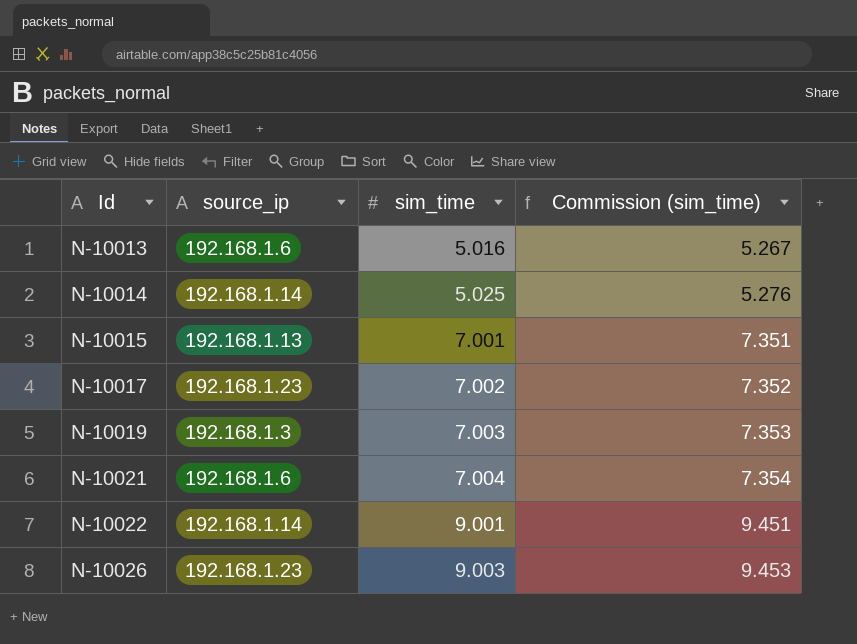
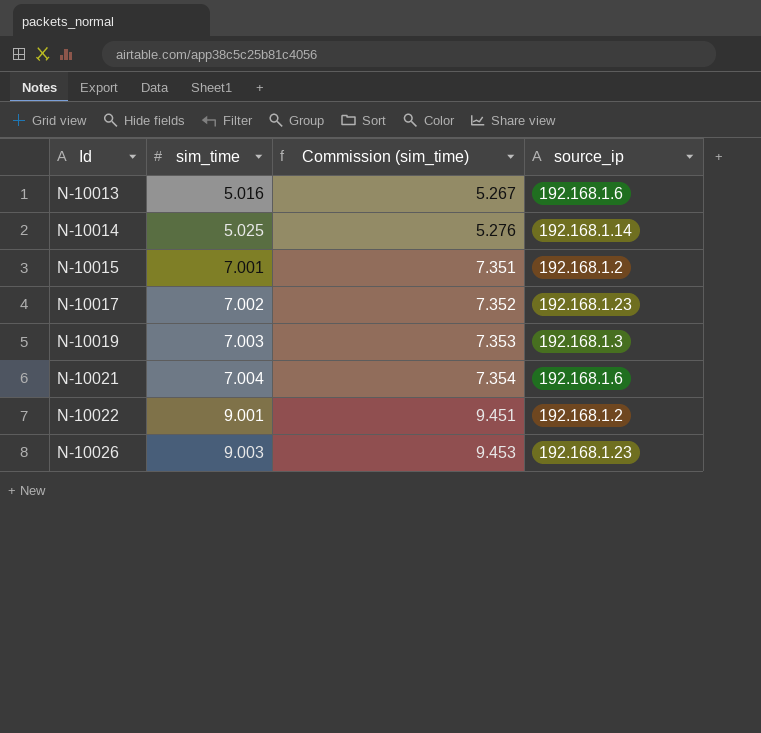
column source_ip | position: 2 -> 4
N-10015 | source_ip: 192.168.1.13 -> 192.168.1.2
N-10022 | source_ip: 192.168.1.14 -> 192.168.1.2

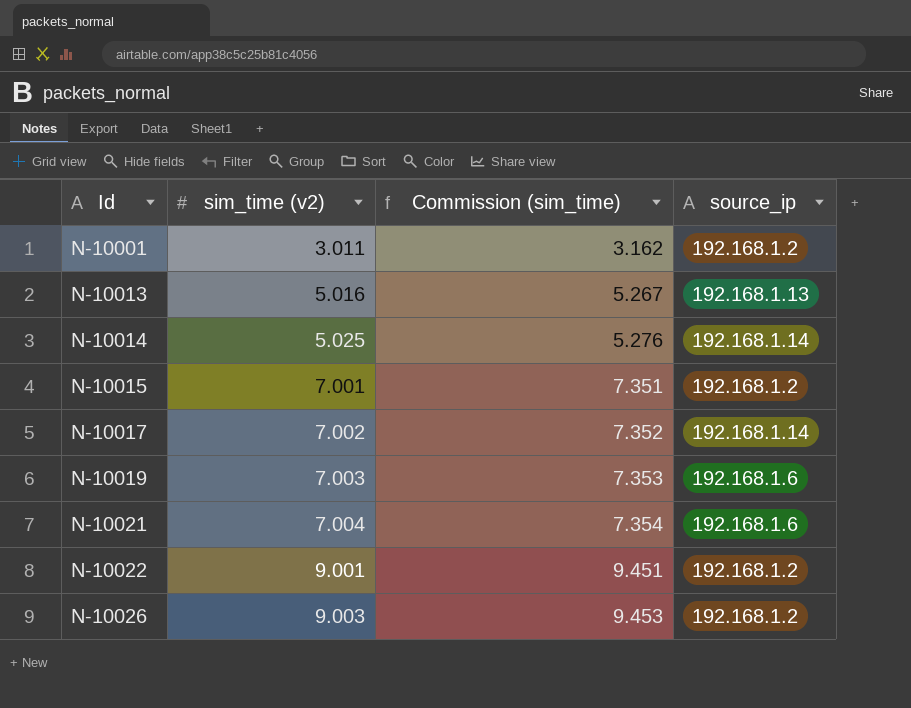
column name: sim_time -> sim_time (v2)
row N-10001: none -> 3.011 | 3.162 | 192.168.1.2
N-10013 | source_ip: 192.168.1.6 -> 192.168.1.13
N-10017 | source_ip: 192.168.1.23 -> 192.168.1.14
N-10019 | source_ip: 192.168.1.3 -> 192.168.1.6
N-10026 | source_ip: 192.168.1.23 -> 192.168.1.2

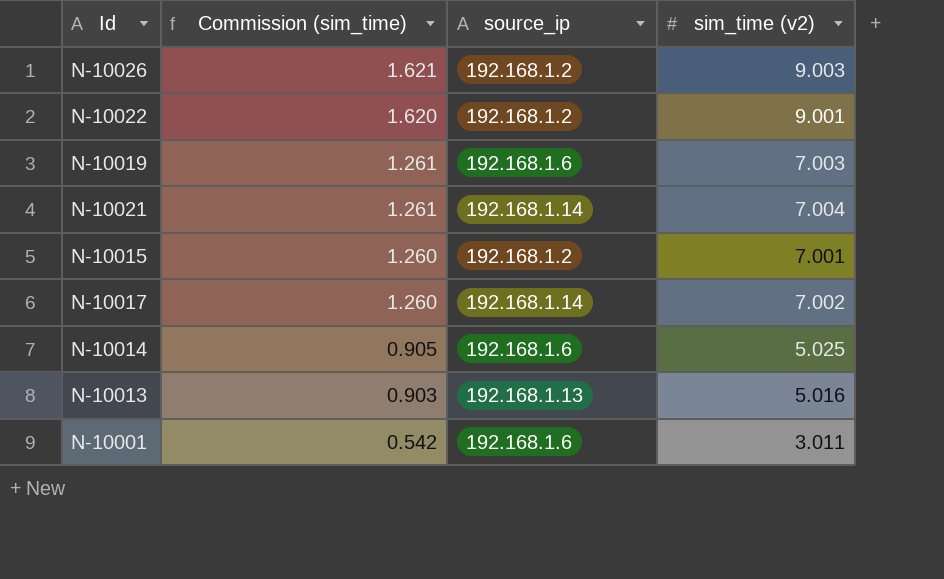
row order: Id ascending -> Commission (sim_time) descending
column Commission (sim_time) | formula: [sim_time (v2)] * 1.05 -> [sim_time (v2)] * 0.18
column sim_time (v2) | position: 2 -> 4
N-10021 | source_ip: 192.168.1.6 -> 192.168.1.14
N-10014 | source_ip: 192.168.1.14 -> 192.168.1.6
N-10001 | source_ip: 192.168.1.2 -> 192.168.1.6

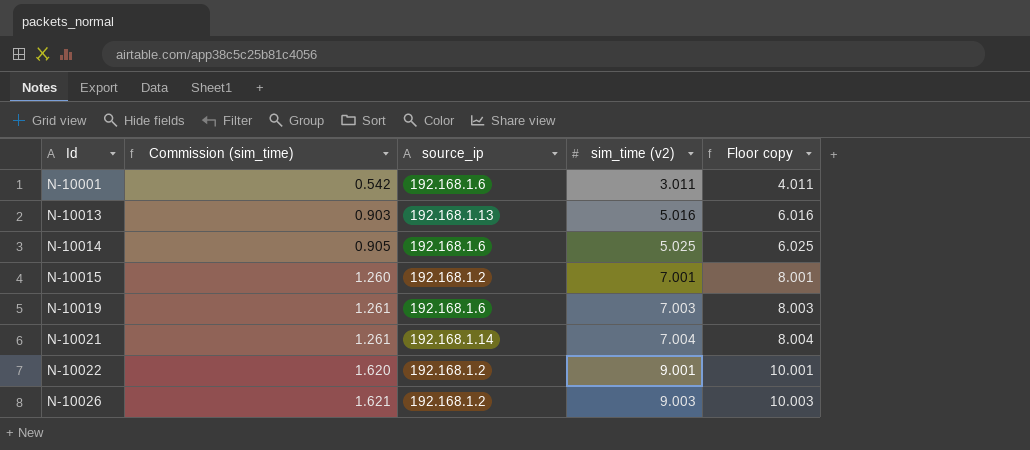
row order: Commission (sim_time) descending -> Id ascending
column Floor copy | formula: none -> [sim_time (v2)] + 1
row N-10017: 1.260 | 192.168.1.14 | 7.002 -> none

